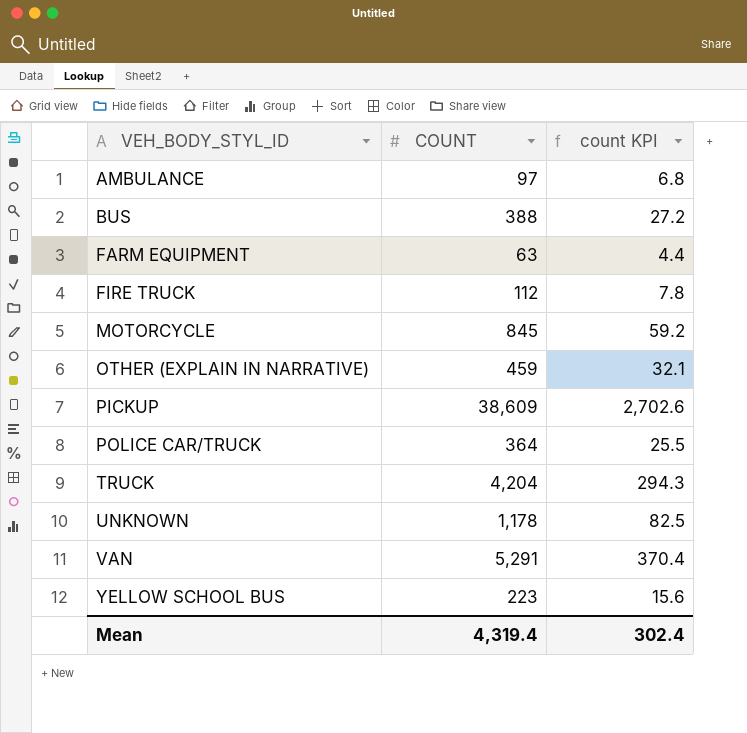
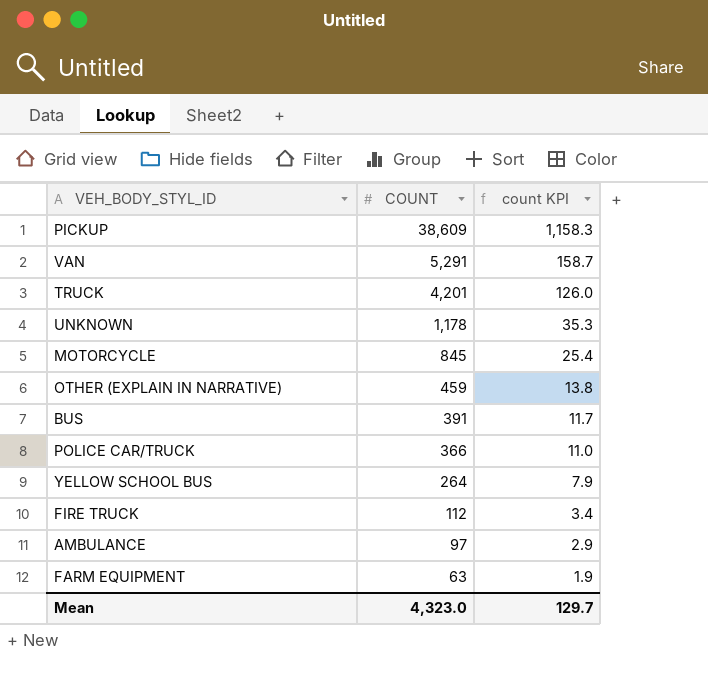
row order: VEH_BODY_STYL_ID ascending -> COUNT descending
column count KPI | formula: [COUNT] * 0.07 -> [COUNT] * 0.03
TRUCK | COUNT: 4,204 -> 4,201
BUS | COUNT: 388 -> 391
POLICE CAR/TRUCK | COUNT: 364 -> 366
YELLOW SCHOOL BUS | COUNT: 223 -> 264
Mean | COUNT: 4,319.4 -> 4,323.0
Mean | count KPI: 302.4 -> 129.7

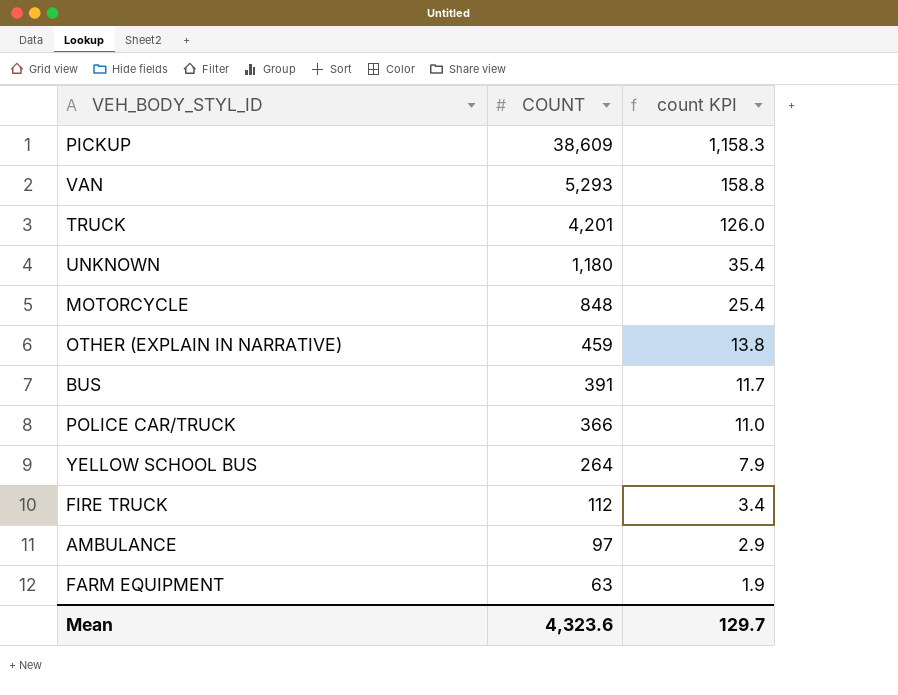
VAN | COUNT: 5,291 -> 5,293
VAN | count KPI: 158.7 -> 158.8
UNKNOWN | COUNT: 1,178 -> 1,180
UNKNOWN | count KPI: 35.3 -> 35.4
MOTORCYCLE | COUNT: 845 -> 848
Mean | COUNT: 4,323.0 -> 4,323.6

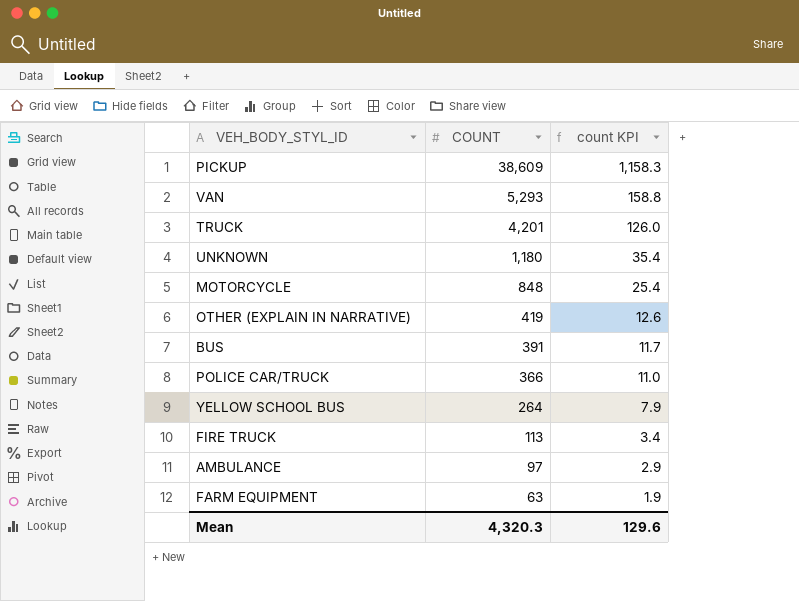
OTHER (EXPLAIN IN NARRATIVE) | COUNT: 459 -> 419
OTHER (EXPLAIN IN NARRATIVE) | count KPI: 13.8 -> 12.6
FIRE TRUCK | COUNT: 112 -> 113
Mean | COUNT: 4,323.6 -> 4,320.3
Mean | count KPI: 129.7 -> 129.6

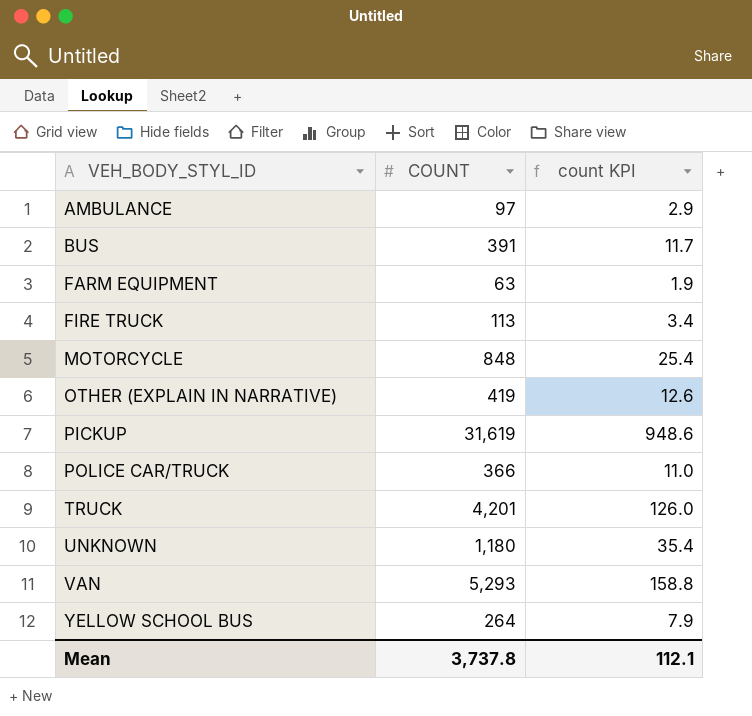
row order: COUNT descending -> VEH_BODY_STYL_ID ascending
PICKUP | COUNT: 38,609 -> 31,619
PICKUP | count KPI: 1,158.3 -> 948.6
Mean | COUNT: 4,320.3 -> 3,737.8
Mean | count KPI: 129.6 -> 112.1

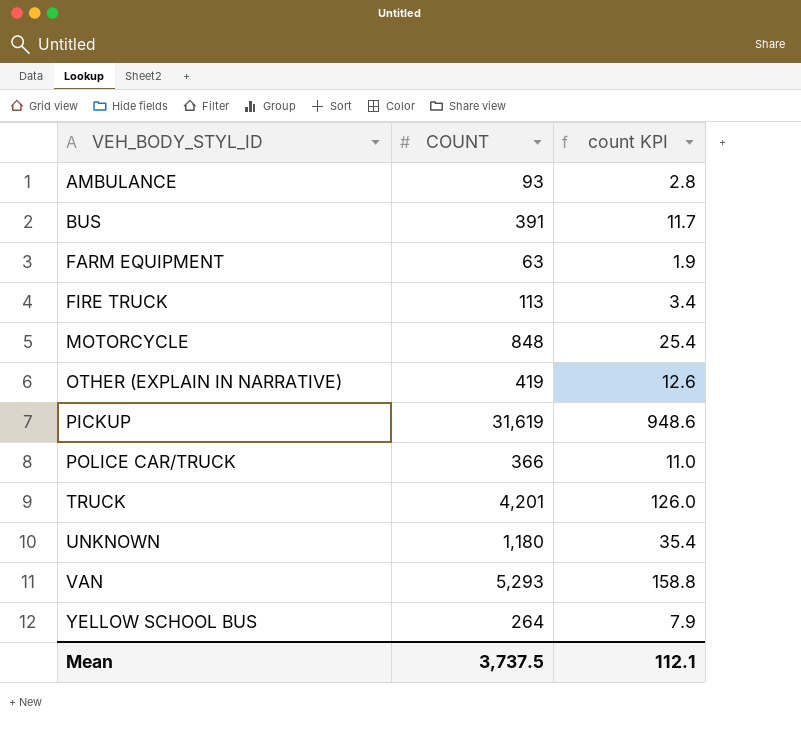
AMBULANCE | COUNT: 97 -> 93
AMBULANCE | count KPI: 2.9 -> 2.8
Mean | COUNT: 3,737.8 -> 3,737.5

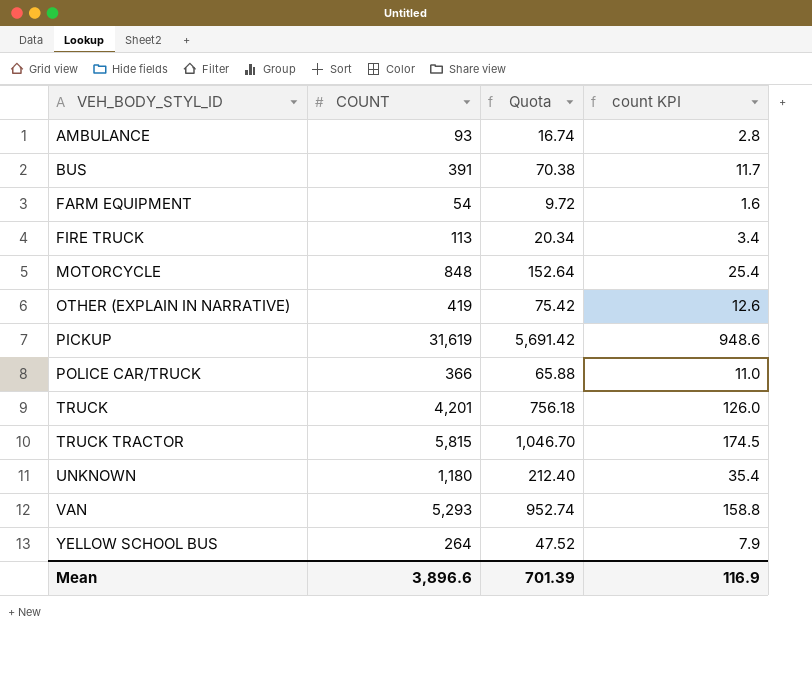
column Quota | formula: none -> [COUNT] * 0.18
FARM EQUIPMENT | COUNT: 63 -> 54
FARM EQUIPMENT | count KPI: 1.9 -> 1.6
row TRUCK TRACTOR: none -> 5,815 | 1,046.70 | 174.5
Mean | COUNT: 3,737.5 -> 3,896.6
Mean | count KPI: 112.1 -> 116.9

